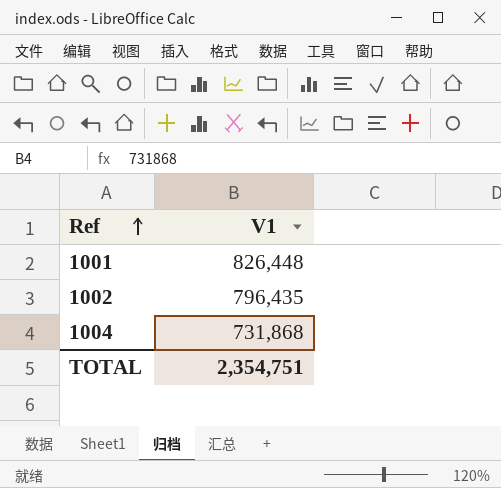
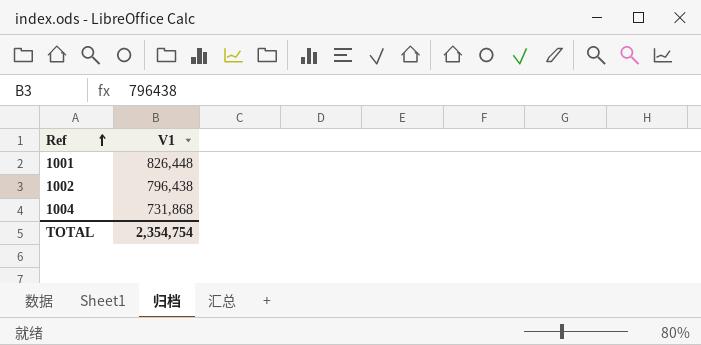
1002 | V1: 796,435 -> 796,438
TOTAL | V1: 2,354,751 -> 2,354,754

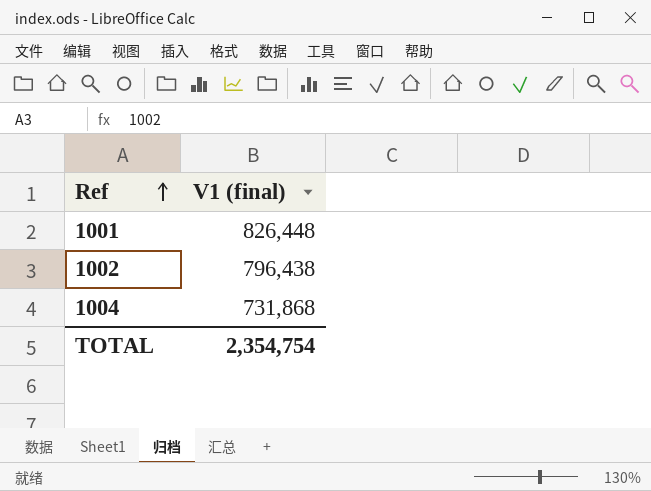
column name: V1 -> V1 (final)

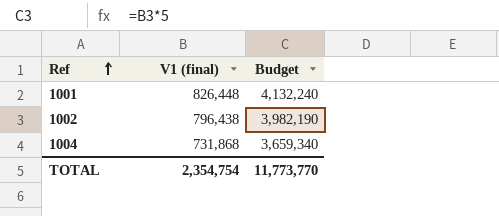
column Budget | formula: none -> [V1 (final)] * 5

